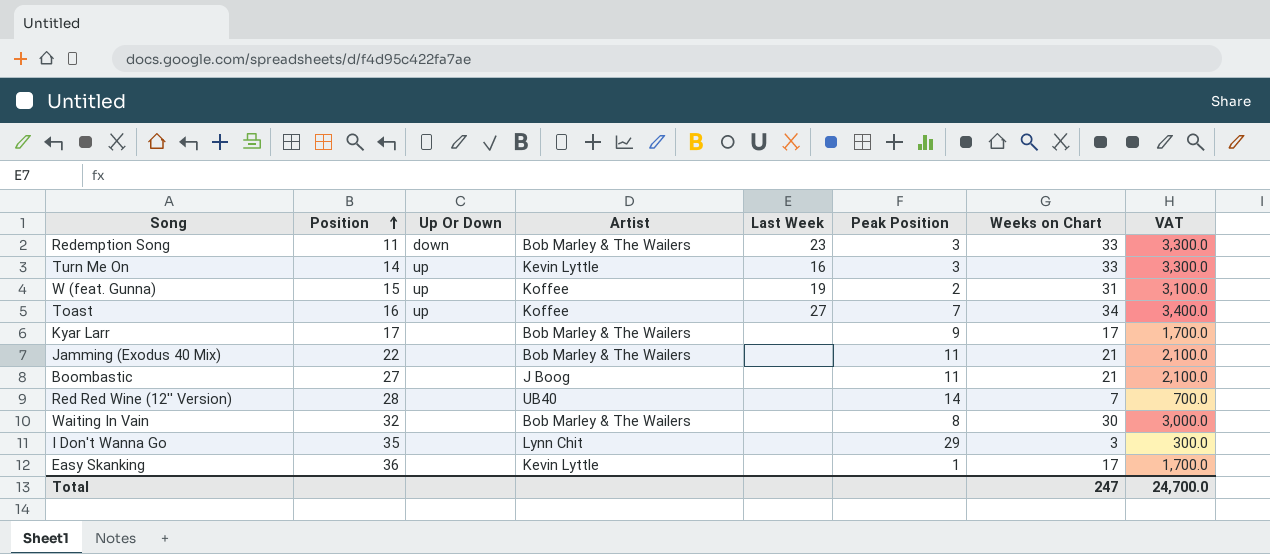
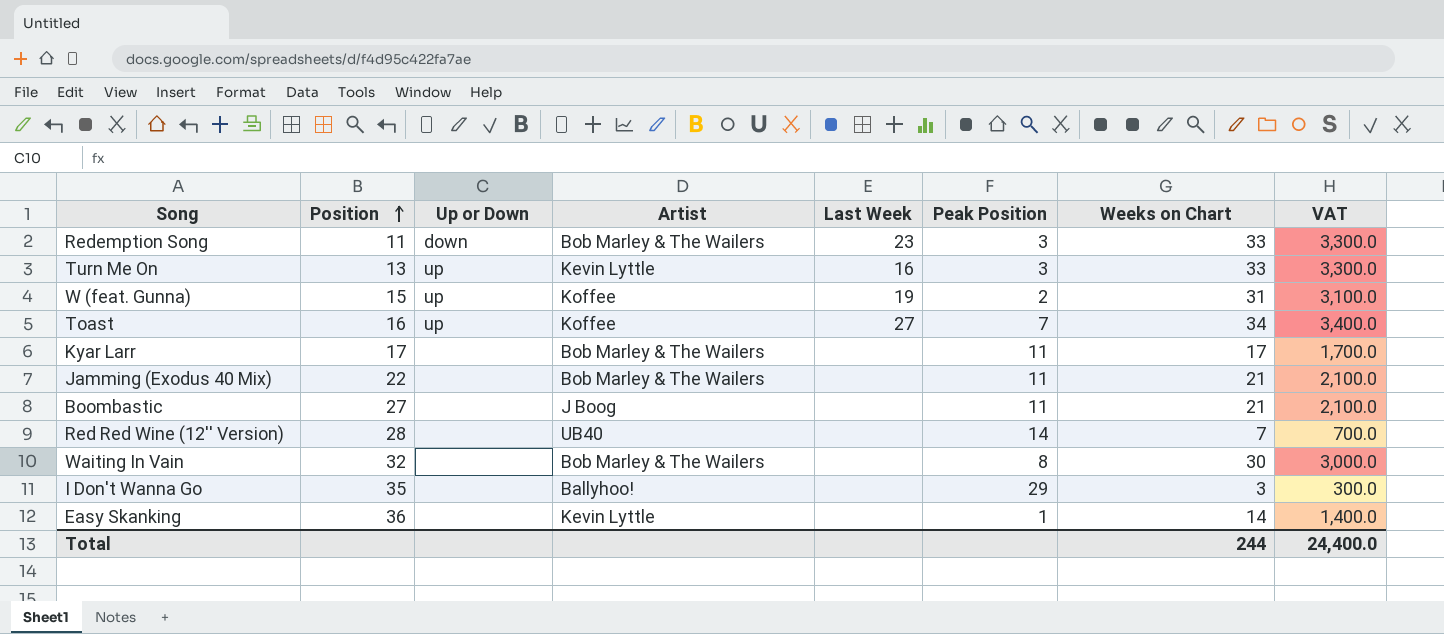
column name: Up Or Down -> Up or Down
Turn Me On | Position: 14 -> 13
Kyar Larr | Peak Position: 9 -> 11
I Don't Wanna Go | Artist: Lynn Chit -> Ballyhoo!
Easy Skanking | Weeks on Chart: 17 -> 14
Easy Skanking | VAT: 1,700.0 -> 1,400.0
Total | Weeks on Chart: 247 -> 244
Total | VAT: 24,700.0 -> 24,400.0

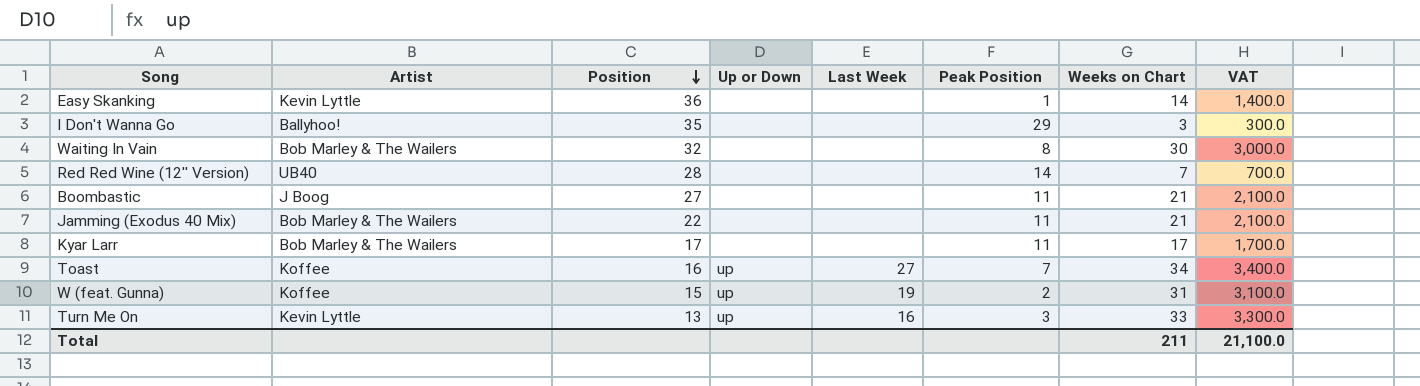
row order: Position ascending -> Position descending
column Artist | position: 4 -> 2
row Redemption Song: 11 | down | Bob Marley & The Wailers | 23 | 3 | 33 | 3,300.0 -> none
Total | Weeks on Chart: 244 -> 211
Total | VAT: 24,400.0 -> 21,100.0

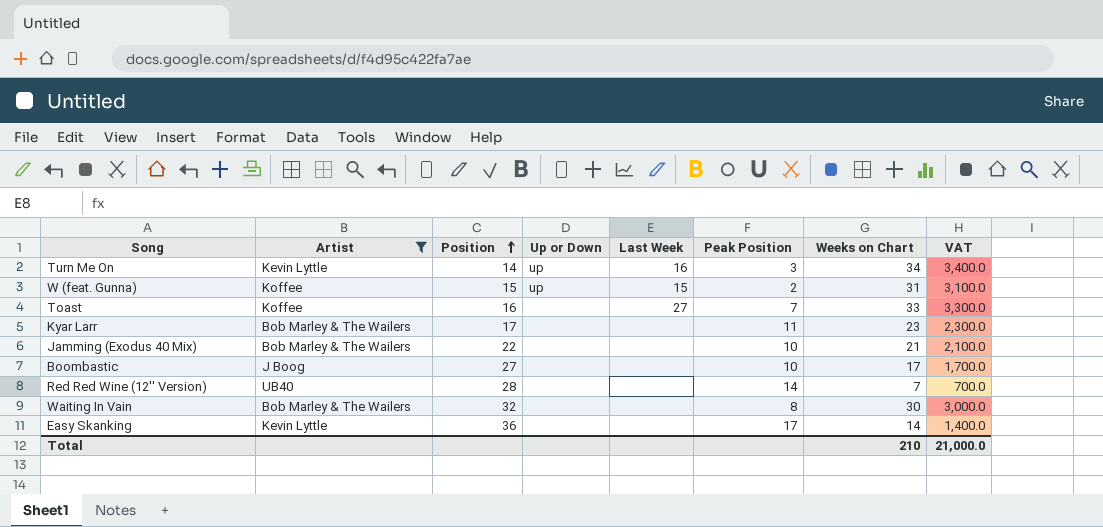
filter: none -> Artist != Ballyhoo!
row order: Position descending -> Position ascending
Turn Me On | Position: 13 -> 14
Turn Me On | Weeks on Chart: 33 -> 34
Turn Me On | VAT: 3,300.0 -> 3,400.0
W (feat. Gunna) | Last Week: 19 -> 15
Toast | Up or Down: up -> none
Toast | Weeks on Chart: 34 -> 33
Toast | VAT: 3,400.0 -> 3,300.0
Kyar Larr | Weeks on Chart: 17 -> 23
Kyar Larr | VAT: 1,700.0 -> 2,300.0
Jamming (Exodus 40 Mix) | Peak Position: 11 -> 10
Boombastic | Peak Position: 11 -> 10
Boombastic | Weeks on Chart: 21 -> 17
Boombastic | VAT: 2,100.0 -> 1,700.0
Easy Skanking | Peak Position: 1 -> 17
Total | Weeks on Chart: 211 -> 210
Total | VAT: 21,100.0 -> 21,000.0

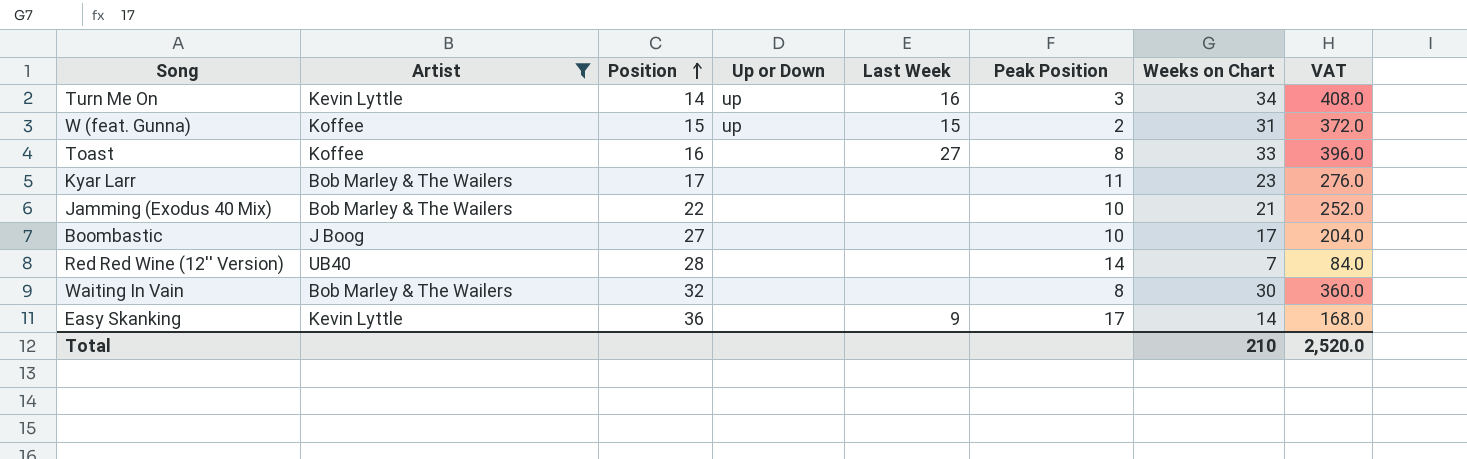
column VAT | formula: [Weeks on Chart] * 100 -> [Weeks on Chart] * 12
Toast | Peak Position: 7 -> 8
Easy Skanking | Last Week: none -> 9
Total | VAT: 21,000.0 -> 2,520.0

